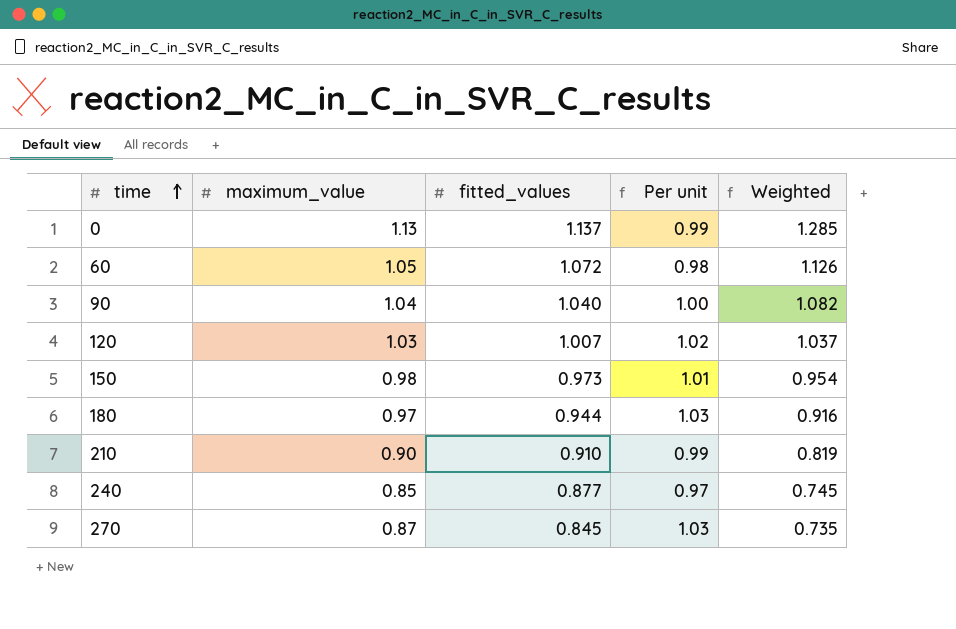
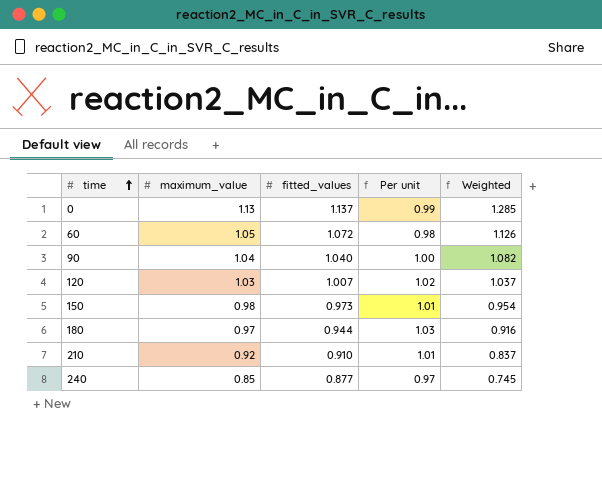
row 270: 0.87 | 0.845 | 1.03 | 0.735 -> none
210 | maximum_value: 0.90 -> 0.92
210 | Per unit: 0.99 -> 1.01
210 | Weighted: 0.819 -> 0.837

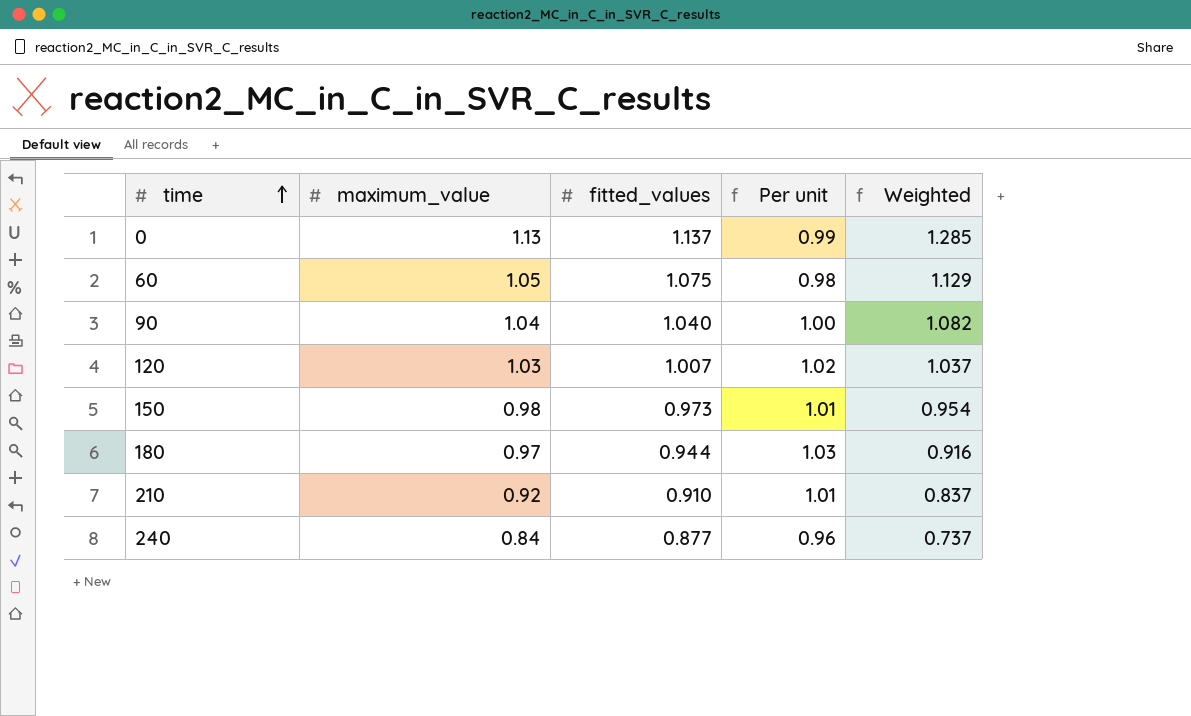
60 | fitted_values: 1.072 -> 1.075
60 | Weighted: 1.126 -> 1.129
240 | maximum_value: 0.85 -> 0.84
240 | Per unit: 0.97 -> 0.96
240 | Weighted: 0.745 -> 0.737

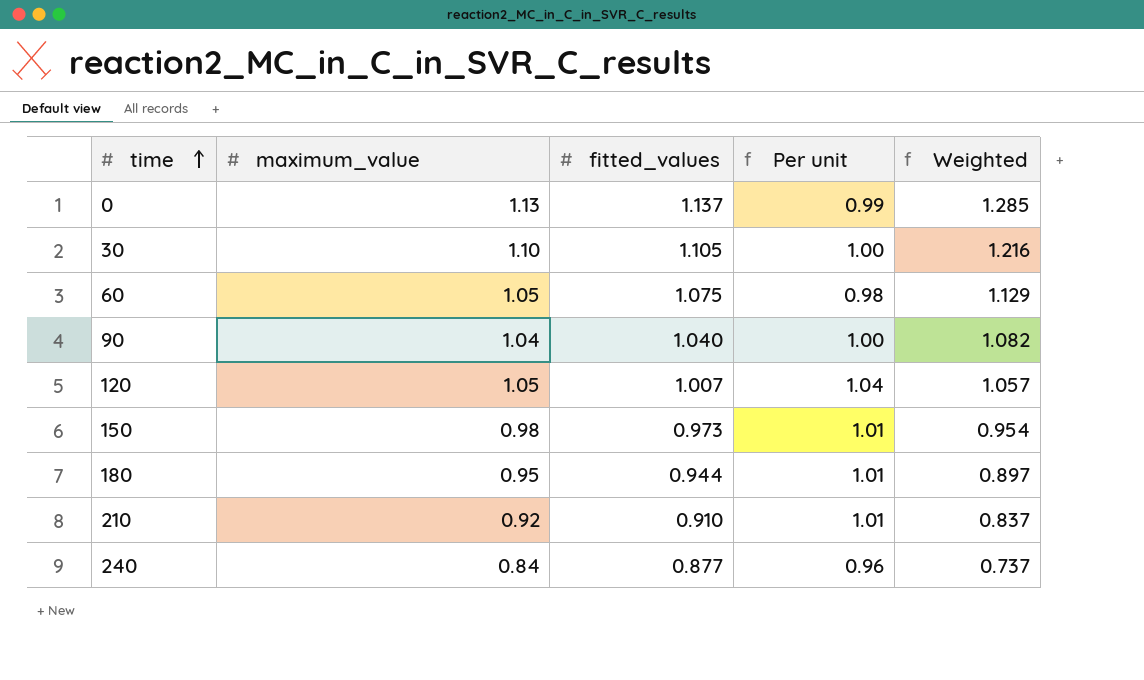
row 30: none -> 1.10 | 1.105 | 1.00 | 1.216
120 | maximum_value: 1.03 -> 1.05
120 | Per unit: 1.02 -> 1.04
120 | Weighted: 1.037 -> 1.057
180 | maximum_value: 0.97 -> 0.95
180 | Per unit: 1.03 -> 1.01
180 | Weighted: 0.916 -> 0.897

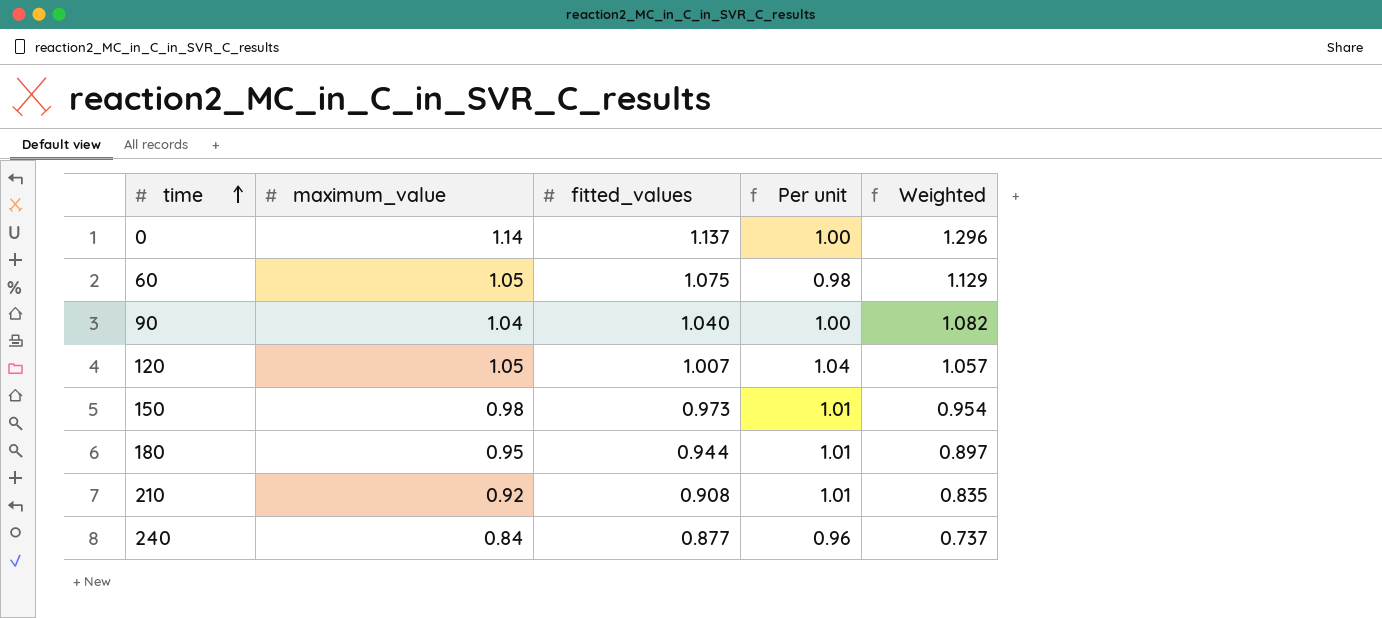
row 30: 1.10 | 1.105 | 1.00 | 1.216 -> none
0 | maximum_value: 1.13 -> 1.14
0 | Per unit: 0.99 -> 1.00
0 | Weighted: 1.285 -> 1.296
210 | fitted_values: 0.910 -> 0.908
210 | Weighted: 0.837 -> 0.835

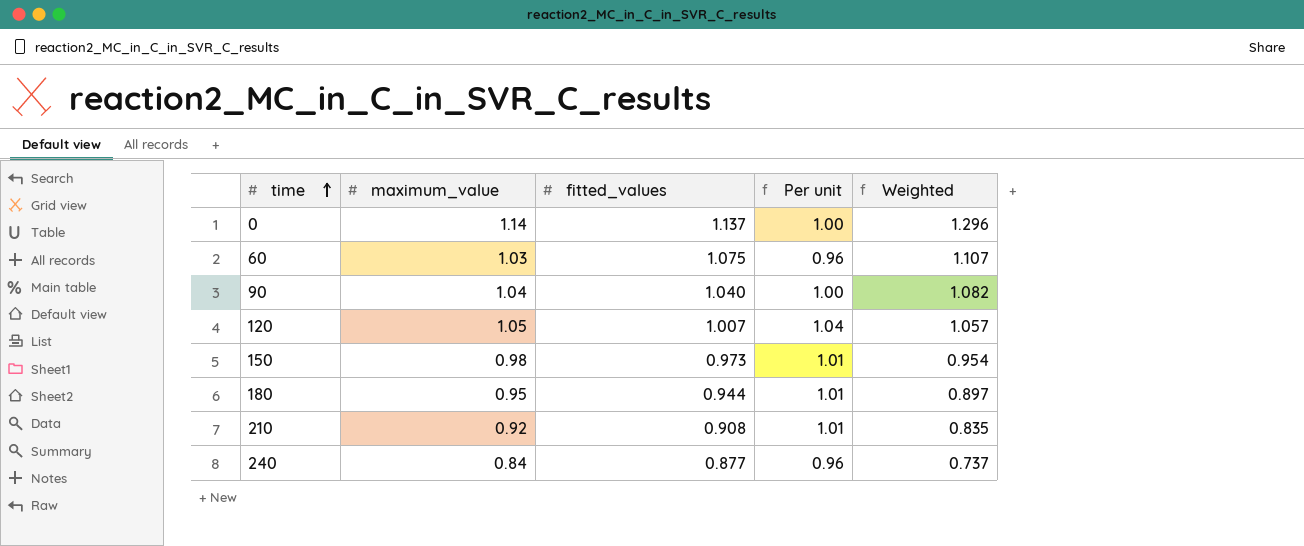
60 | maximum_value: 1.05 -> 1.03
60 | Per unit: 0.98 -> 0.96
60 | Weighted: 1.129 -> 1.107

